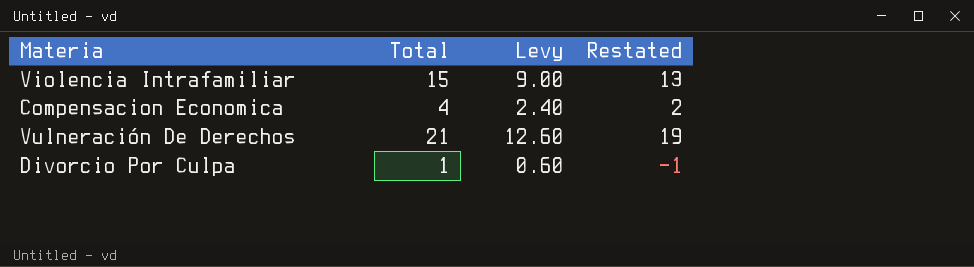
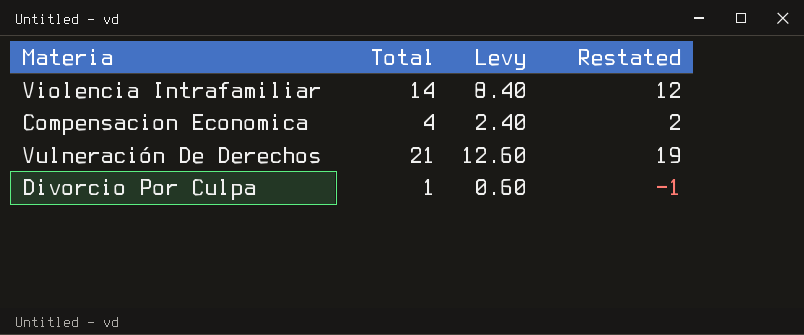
Violencia Intrafamiliar | Total: 15 -> 14
Violencia Intrafamiliar | Levy: 9.00 -> 8.40
Violencia Intrafamiliar | Restated: 13 -> 12

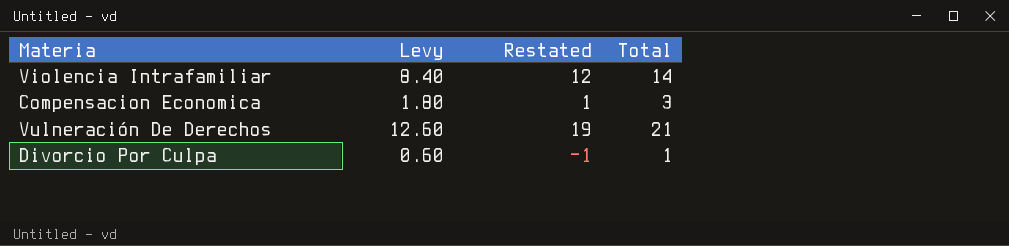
column Total | position: 2 -> 4
Compensacion Economica | Levy: 2.40 -> 1.80
Compensacion Economica | Restated: 2 -> 1
Compensacion Economica | Total: 4 -> 3

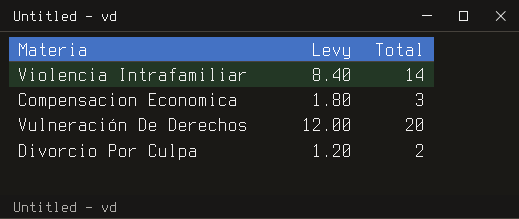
column Restated | formula: [Total] - 2 -> none
Vulneración De Derechos | Levy: 12.60 -> 12.00
Vulneración De Derechos | Total: 21 -> 20
Divorcio Por Culpa | Levy: 0.60 -> 1.20
Divorcio Por Culpa | Total: 1 -> 2

